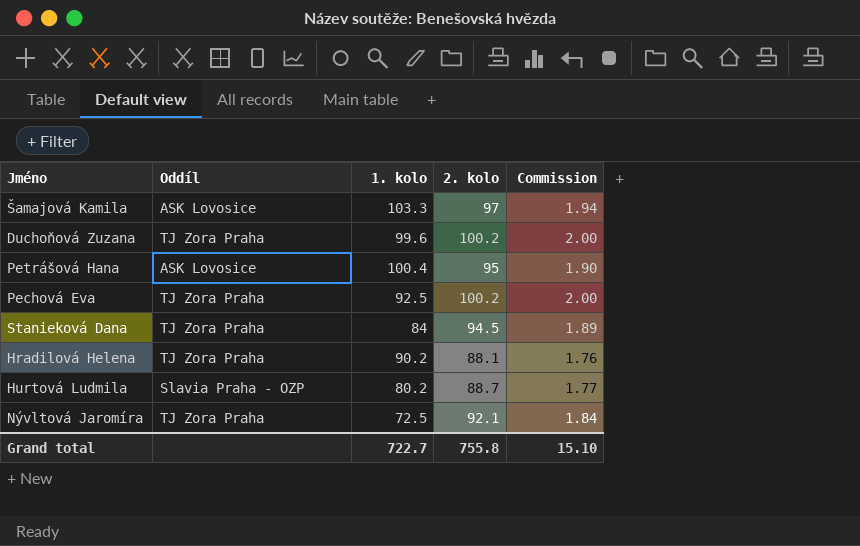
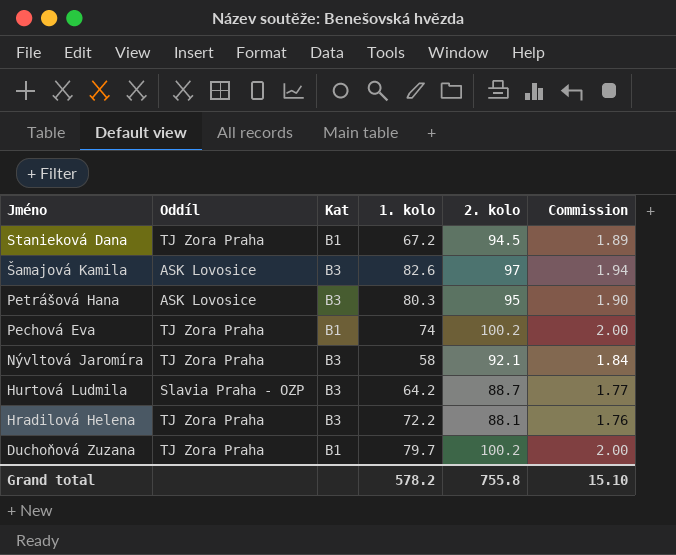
row order: none -> Jméno descending
column Kat | position: none -> 3
Stanieková Dana | 1. kolo: 84 -> 67.2
Šamajová Kamila | 1. kolo: 103.3 -> 82.6
Petrášová Hana | 1. kolo: 100.4 -> 80.3
Pechová Eva | 1. kolo: 92.5 -> 74
Nývltová Jaromíra | 1. kolo: 72.5 -> 58
Hurtová Ludmila | 1. kolo: 80.2 -> 64.2
Hradilová Helena | 1. kolo: 90.2 -> 72.2
Duchoňová Zuzana | 1. kolo: 99.6 -> 79.7
Grand total | 1. kolo: 722.7 -> 578.2

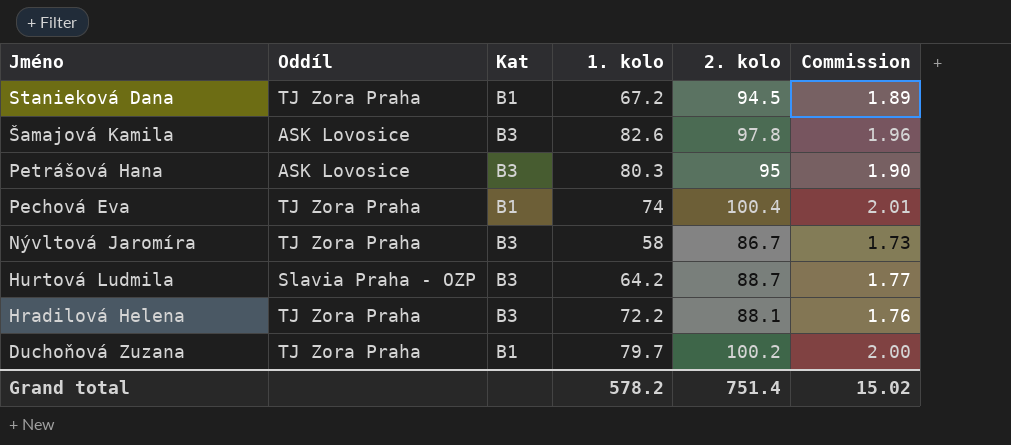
Šamajová Kamila | 2. kolo: 97 -> 97.8
Šamajová Kamila | Commission: 1.94 -> 1.96
Pechová Eva | 2. kolo: 100.2 -> 100.4
Pechová Eva | Commission: 2.00 -> 2.01
Nývltová Jaromíra | 2. kolo: 92.1 -> 86.7
Nývltová Jaromíra | Commission: 1.84 -> 1.73
Grand total | 2. kolo: 755.8 -> 751.4
Grand total | Commission: 15.10 -> 15.02

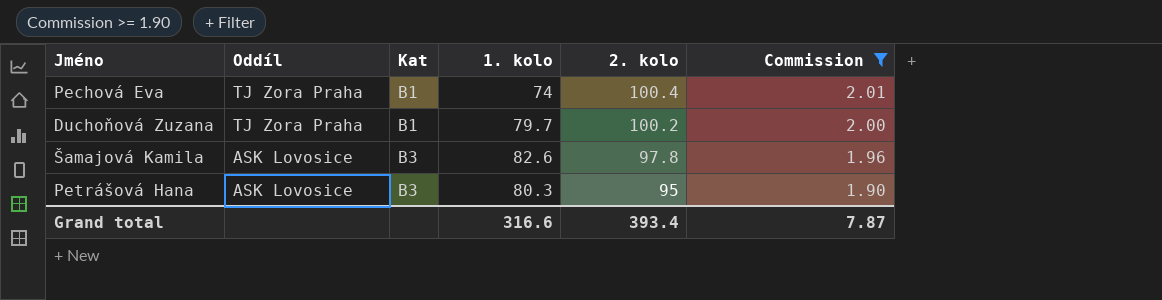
filter: none -> Commission >= 1.90
row order: Jméno descending -> Oddíl descending
Grand total | 1. kolo: 578.2 -> 316.6
Grand total | 2. kolo: 751.4 -> 393.4
Grand total | Commission: 15.02 -> 7.87

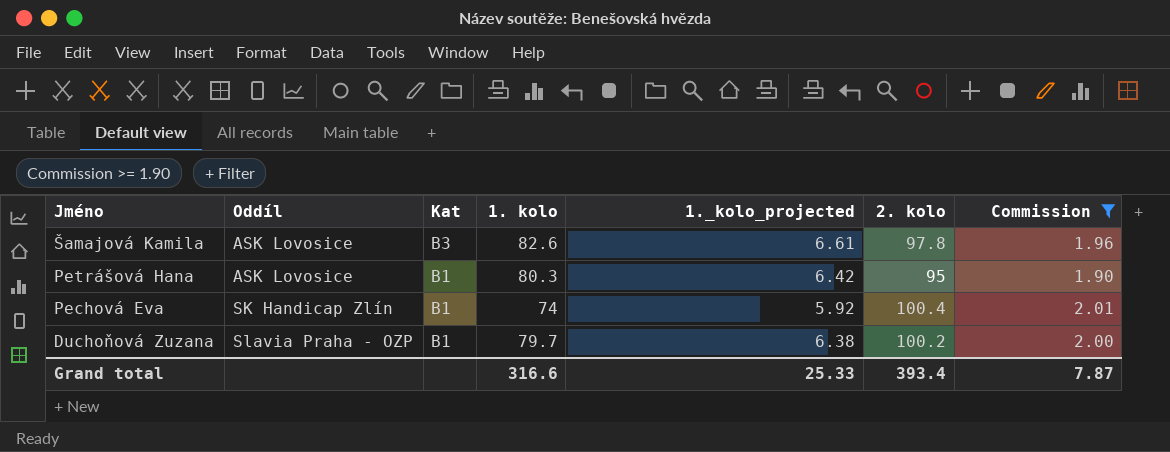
row order: Oddíl descending -> Jméno descending
column 1._kolo_projected | formula: none -> [1. kolo] * 0.08
Petrášová Hana | Kat: B3 -> B1
Pechová Eva | Oddíl: TJ Zora Praha -> SK Handicap Zlín
Duchoňová Zuzana | Oddíl: TJ Zora Praha -> Slavia Praha - OZP

